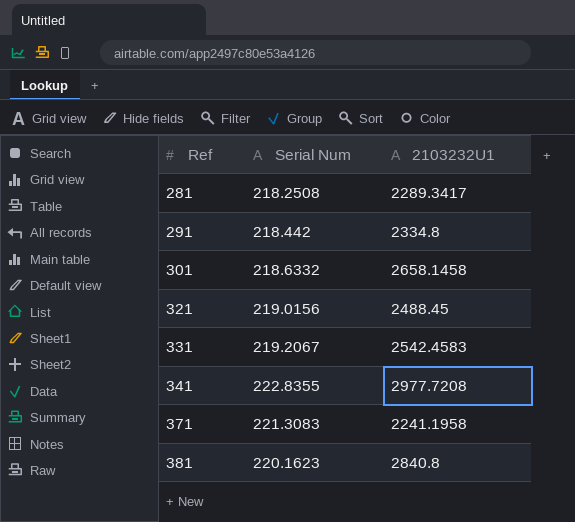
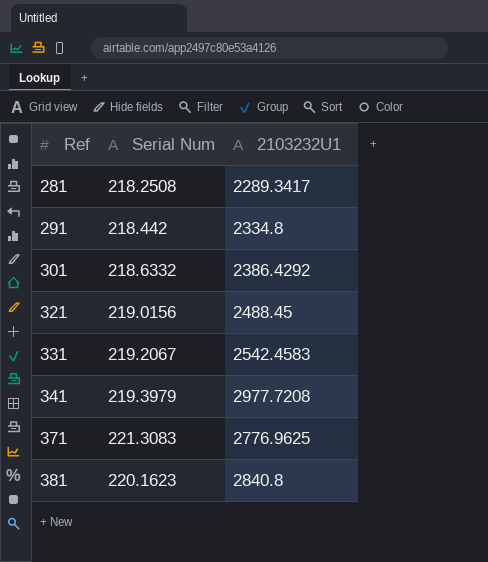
301 | 2103232U1: 2658.1458 -> 2386.4292
341 | Serial Num: 222.8355 -> 219.3979
371 | 2103232U1: 2241.1958 -> 2776.9625

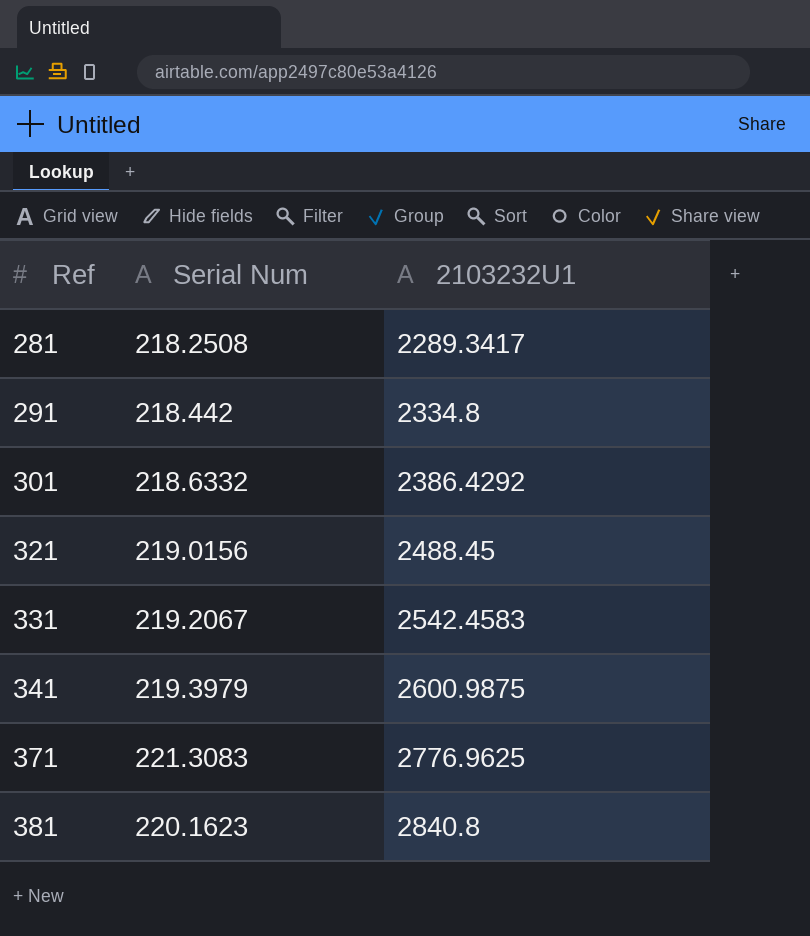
341 | 2103232U1: 2977.7208 -> 2600.9875

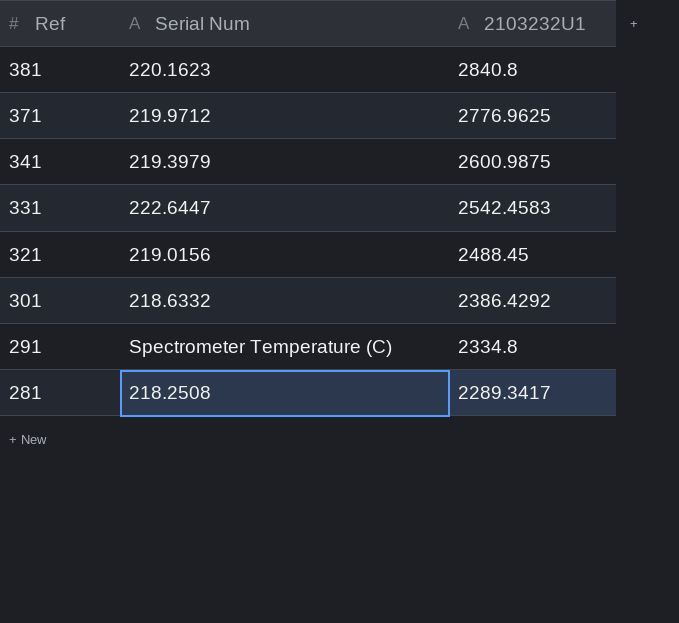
row order: Ref ascending -> Ref descending
371 | Serial Num: 221.3083 -> 219.9712
331 | Serial Num: 219.2067 -> 222.6447
291 | Serial Num: 218.442 -> Spectrometer Temperature (C)

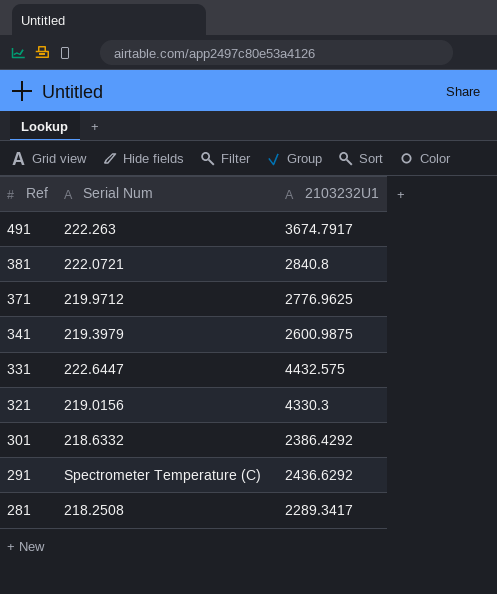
row 491: none -> 222.263 | 3674.7917
381 | Serial Num: 220.1623 -> 222.0721
331 | 2103232U1: 2542.4583 -> 4432.575
321 | 2103232U1: 2488.45 -> 4330.3
291 | 2103232U1: 2334.8 -> 2436.6292

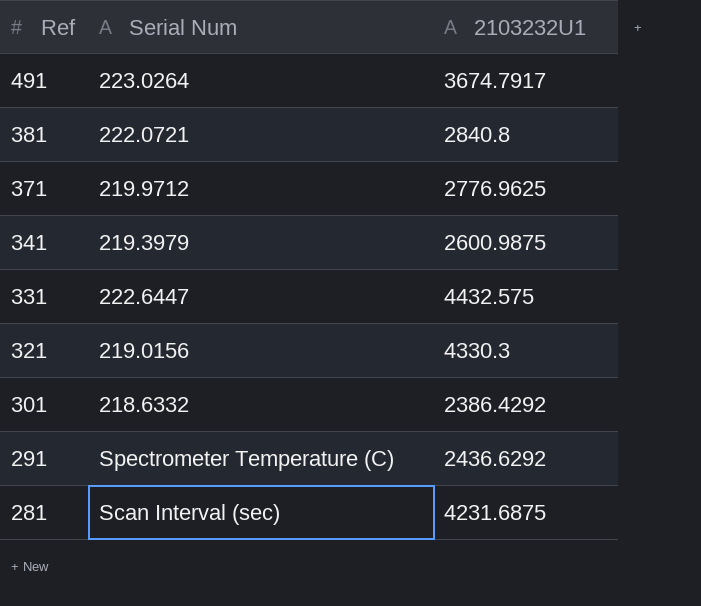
491 | Serial Num: 222.263 -> 223.0264
281 | Serial Num: 218.2508 -> Scan Interval (sec)
281 | 2103232U1: 2289.3417 -> 4231.6875

